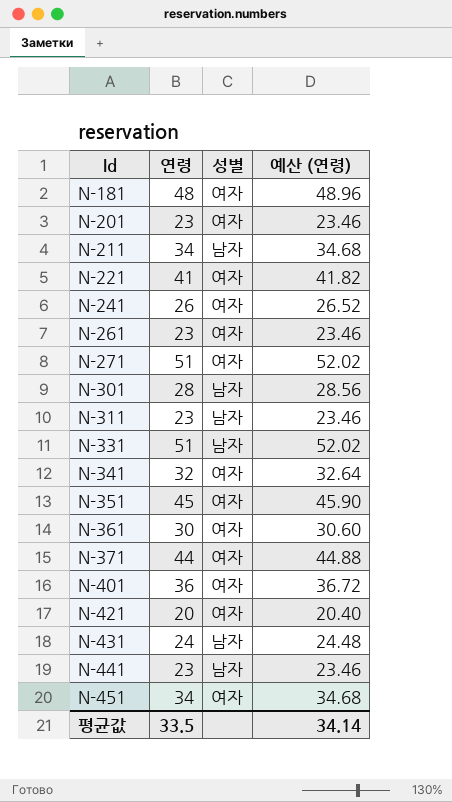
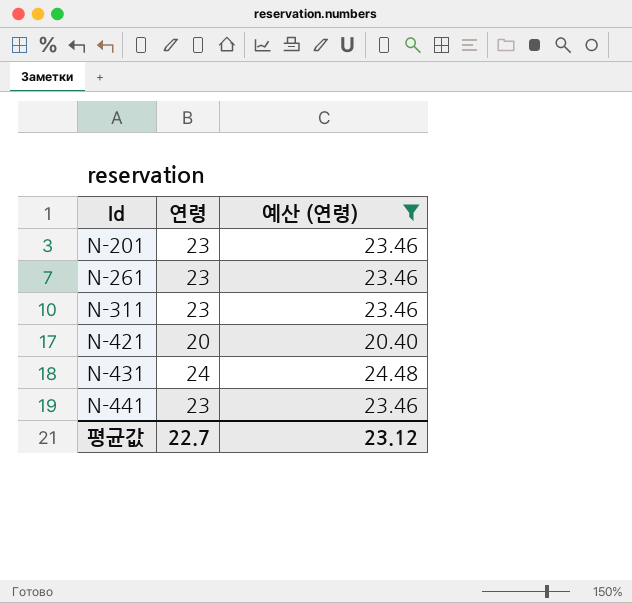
filter: none -> 예산 (연령) <= 24.48
column 성별 | position: 3 -> none
평균값 | 연령: 33.5 -> 22.7
평균값 | 예산 (연령): 34.14 -> 23.12

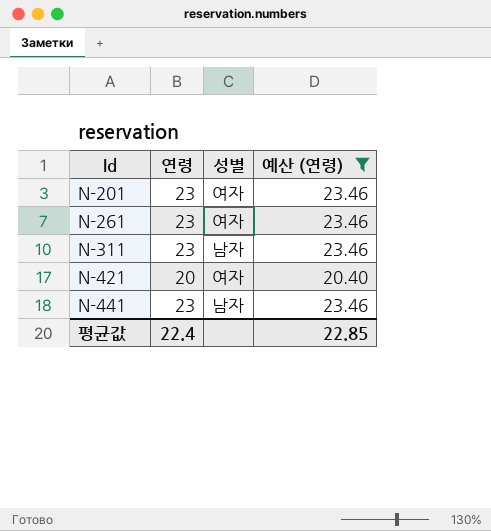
column 성별 | position: none -> 3
row N-431: 24 | 24.48 -> none
평균값 | 연령: 22.7 -> 22.4
평균값 | 예산 (연령): 23.12 -> 22.85

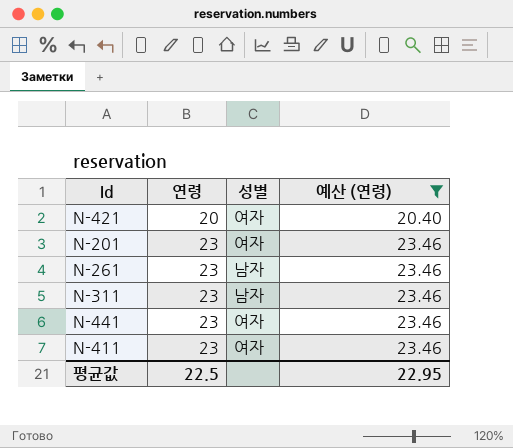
row order: Id ascending -> 연령 ascending
N-261 | 성별: 여자 -> 남자
N-441 | 성별: 남자 -> 여자
row N-411: none -> 23 | 여자 | 23.46
평균값 | 연령: 22.4 -> 22.5
평균값 | 예산 (연령): 22.85 -> 22.95

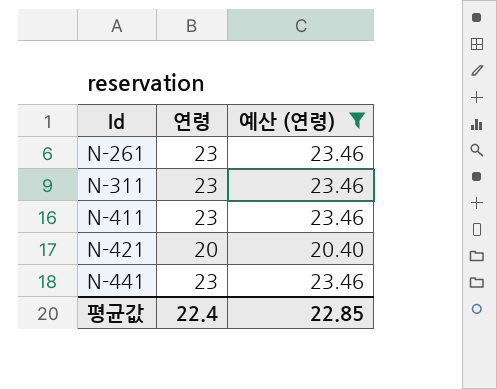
row order: 연령 ascending -> Id ascending
column 성별 | position: 3 -> none
row N-201: 23 | 여자 | 23.46 -> none
평균값 | 연령: 22.5 -> 22.4
평균값 | 예산 (연령): 22.95 -> 22.85

